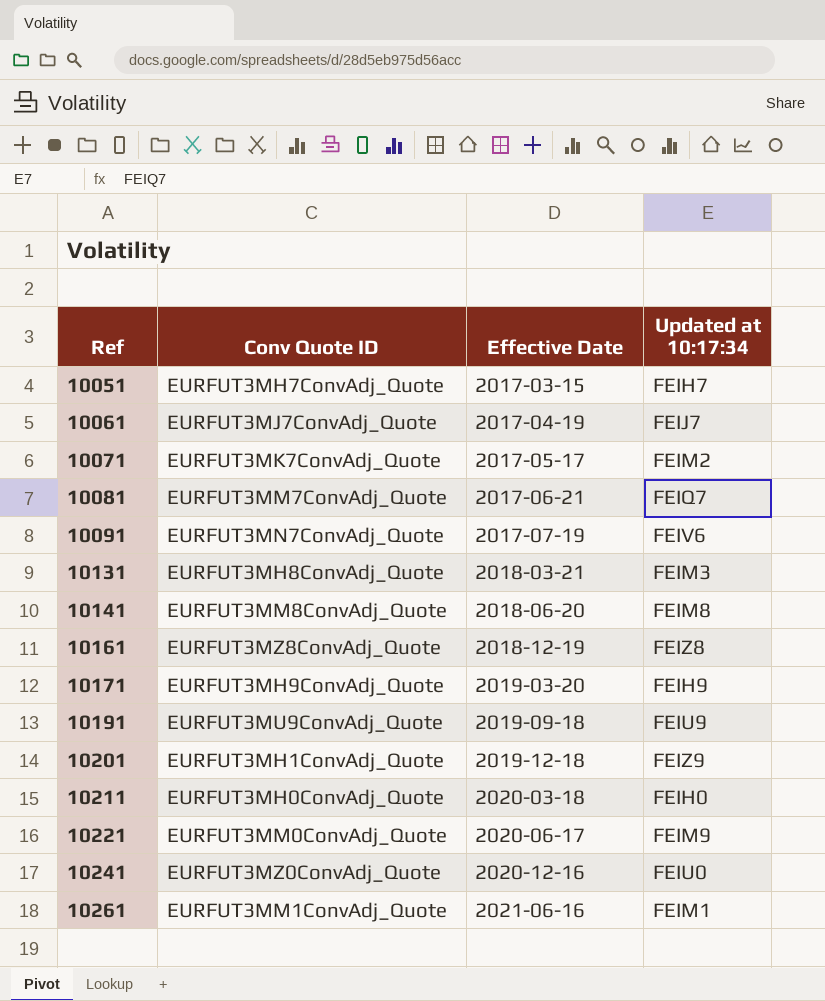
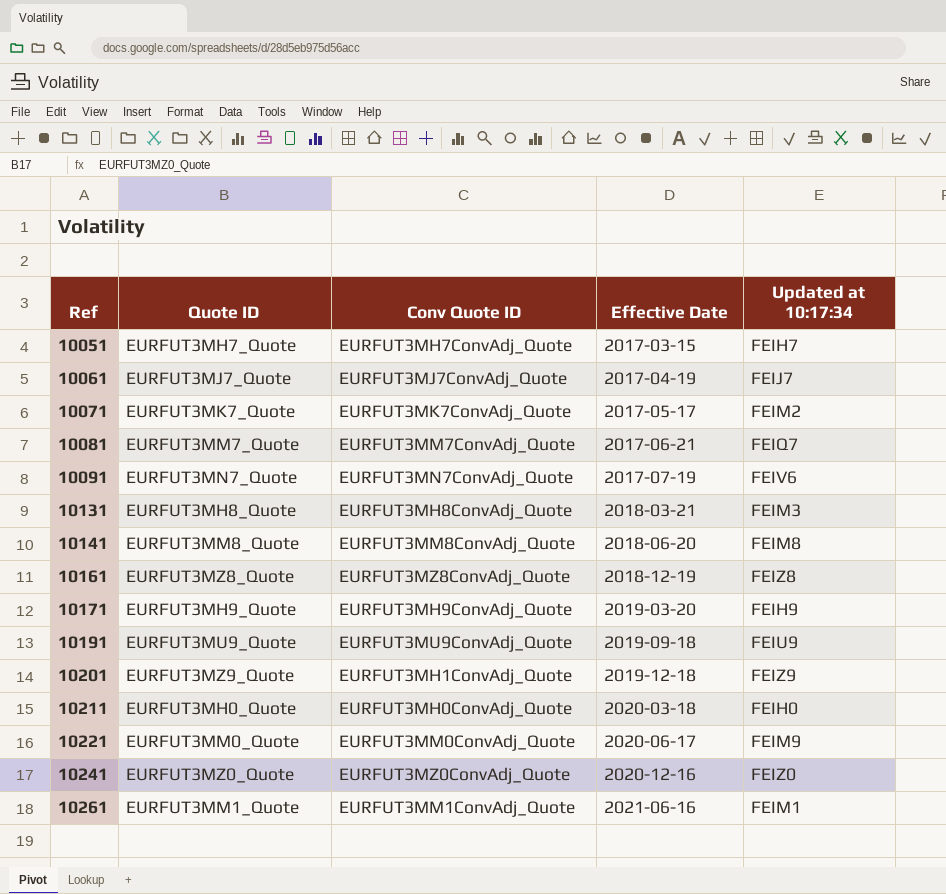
column Quote ID | position: none -> 2
10241 | Updated at 10:17:34: FEIU0 -> FEIZ0

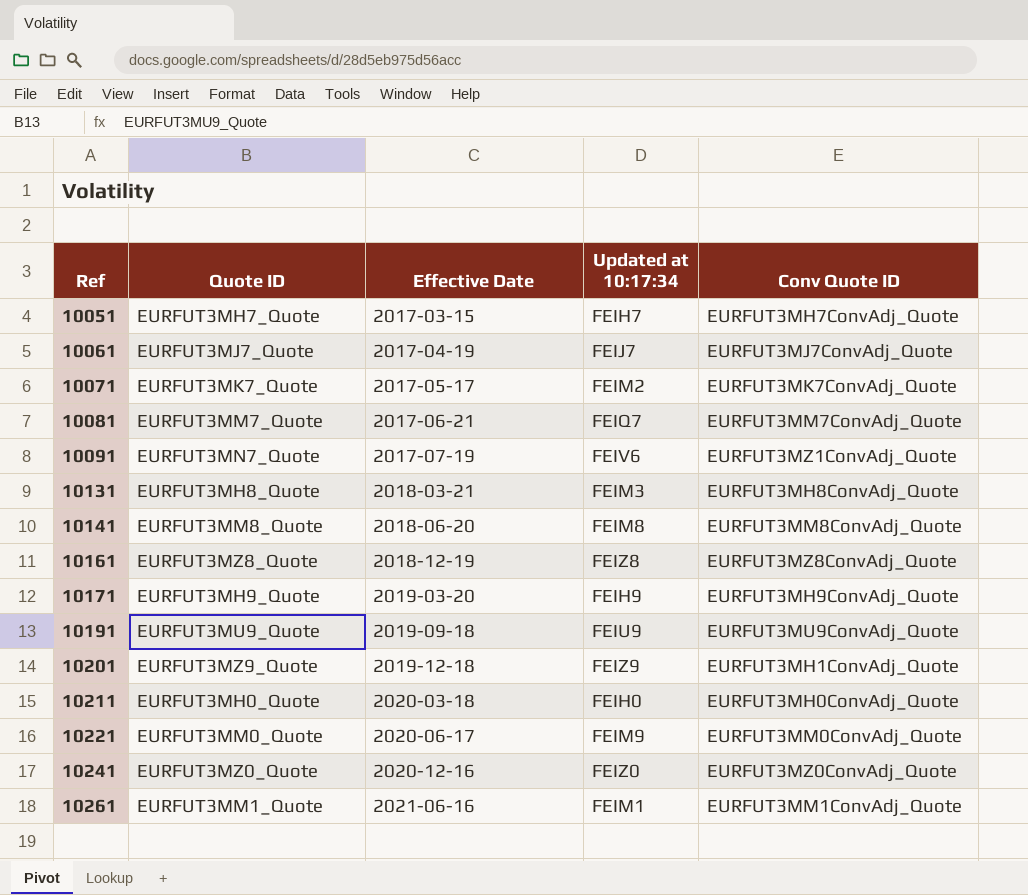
column Conv Quote ID | position: 3 -> 5
10091 | Conv Quote ID: EURFUT3MN7ConvAdj_Quote -> EURFUT3MZ1ConvAdj_Quote

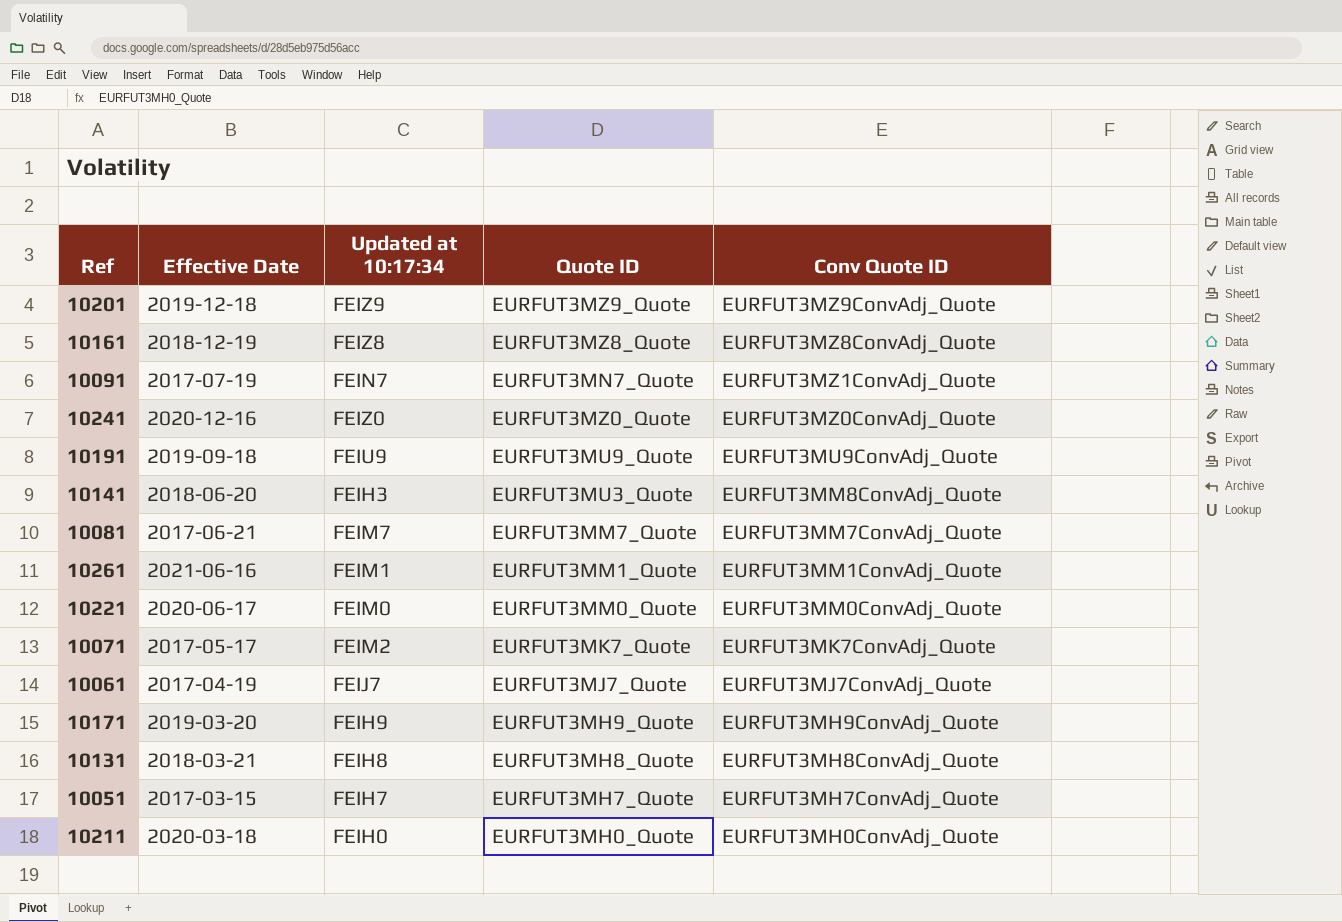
row order: Ref ascending -> Conv Quote ID descending
column Quote ID | position: 2 -> 4
10201 | Conv Quote ID: EURFUT3MH1ConvAdj_Quote -> EURFUT3MZ9ConvAdj_Quote
10091 | Updated at 10:17:34: FEIV6 -> FEIN7
10141 | Updated at 10:17:34: FEIM8 -> FEIH3
10141 | Quote ID: EURFUT3MM8_Quote -> EURFUT3MU3_Quote
10081 | Updated at 10:17:34: FEIQ7 -> FEIM7
10221 | Updated at 10:17:34: FEIM9 -> FEIM0
10131 | Updated at 10:17:34: FEIM3 -> FEIH8

